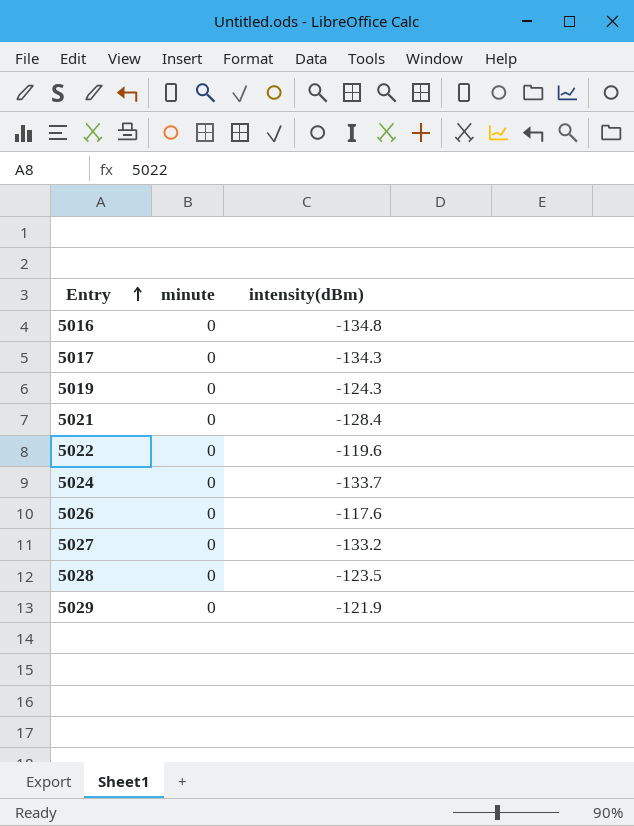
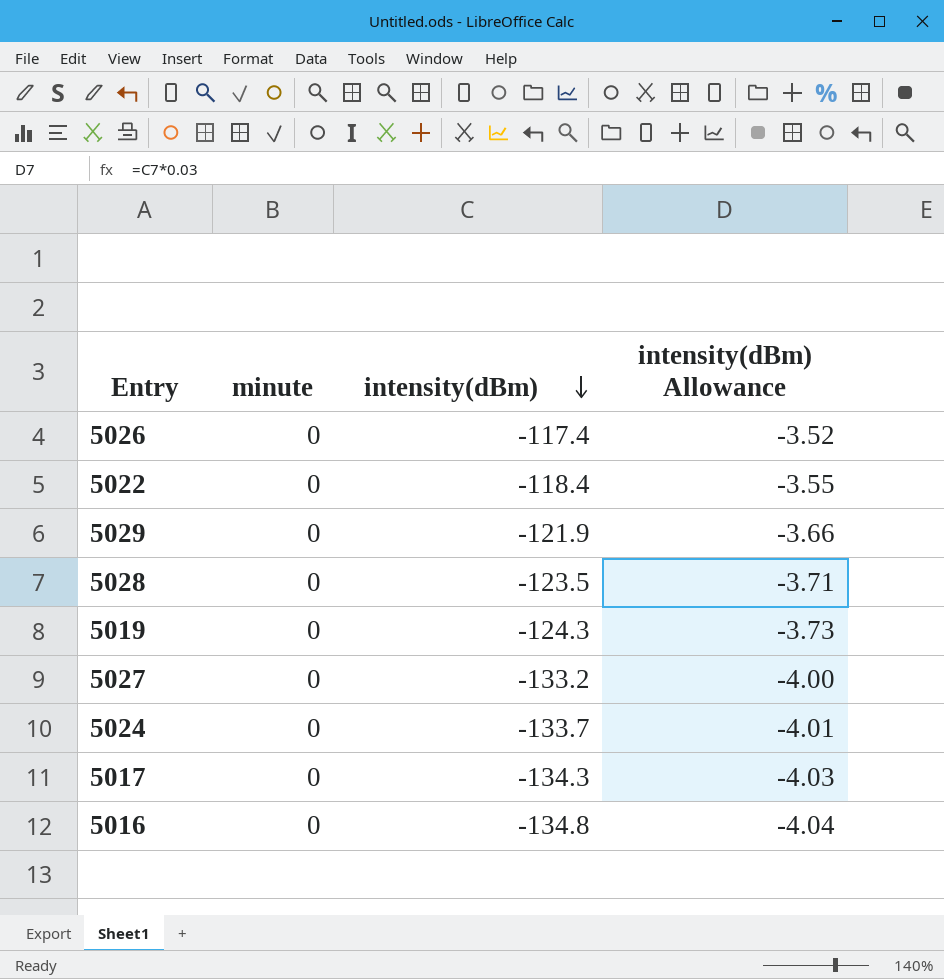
row order: Entry ascending -> intensity(dBm) descending
column intensity(dBm) Allowance | formula: none -> [intensity(dBm)] * 0.03
row 5021: 0 | -128.4 -> none
5026 | intensity(dBm): -117.6 -> -117.4
5022 | intensity(dBm): -119.6 -> -118.4

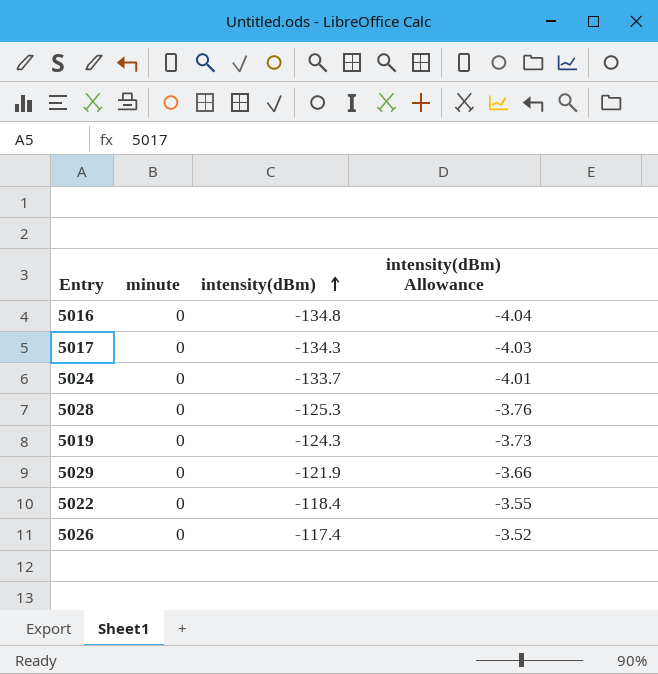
row order: intensity(dBm) descending -> intensity(dBm) ascending
row 5027: 0 | -133.2 | -4.00 -> none
5028 | intensity(dBm): -123.5 -> -125.3
5028 | intensity(dBm) Allowance: -3.71 -> -3.76

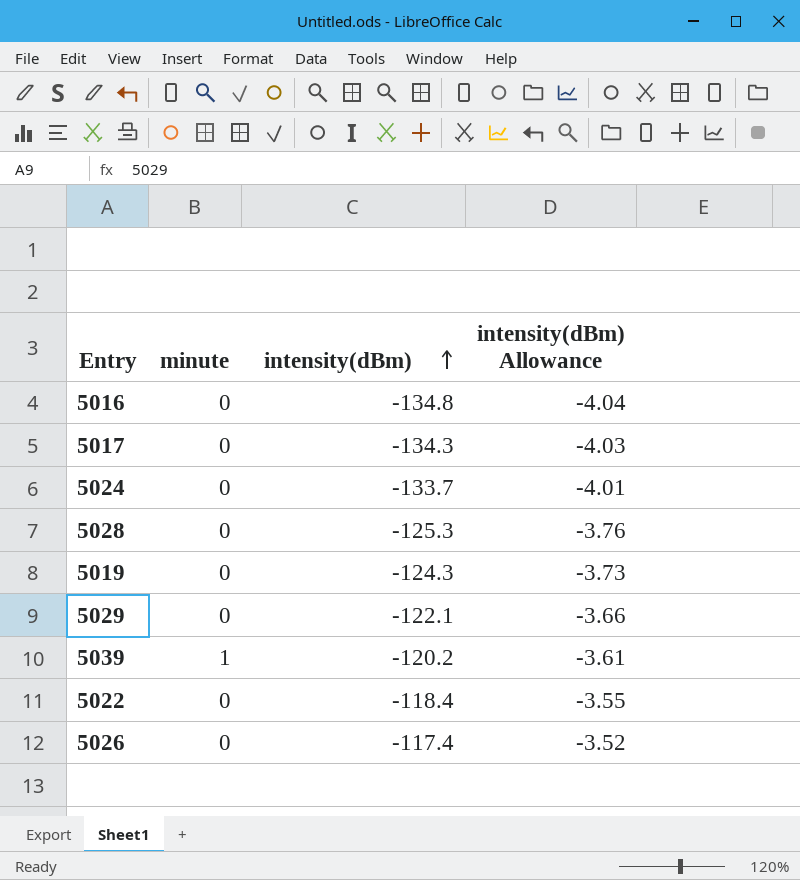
5029 | intensity(dBm): -121.9 -> -122.1
row 5039: none -> 1 | -120.2 | -3.61

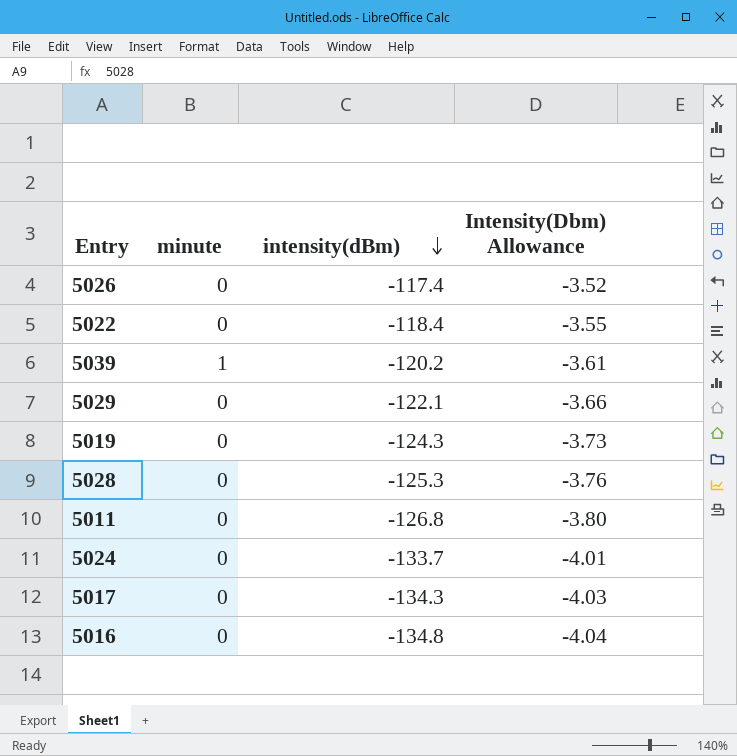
row order: intensity(dBm) ascending -> intensity(dBm) descending
column name: intensity(dBm) Allowance -> Intensity(Dbm) Allowance
row 5011: none -> 0 | -126.8 | -3.80

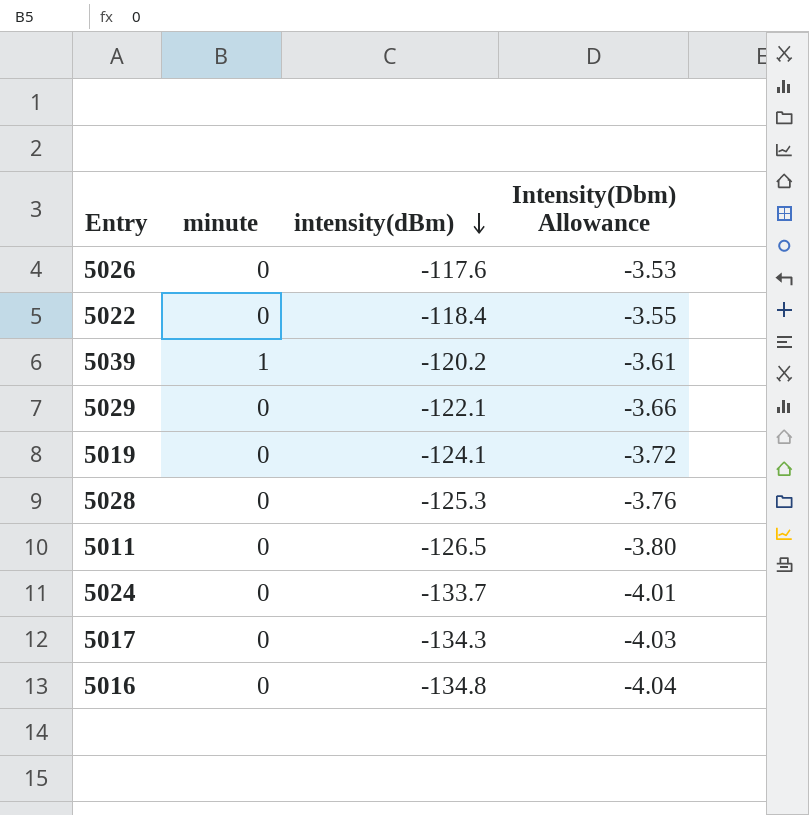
5026 | intensity(dBm): -117.4 -> -117.6
5026 | Intensity(Dbm) Allowance: -3.52 -> -3.53
5019 | intensity(dBm): -124.3 -> -124.1
5019 | Intensity(Dbm) Allowance: -3.73 -> -3.72
5011 | intensity(dBm): -126.8 -> -126.5

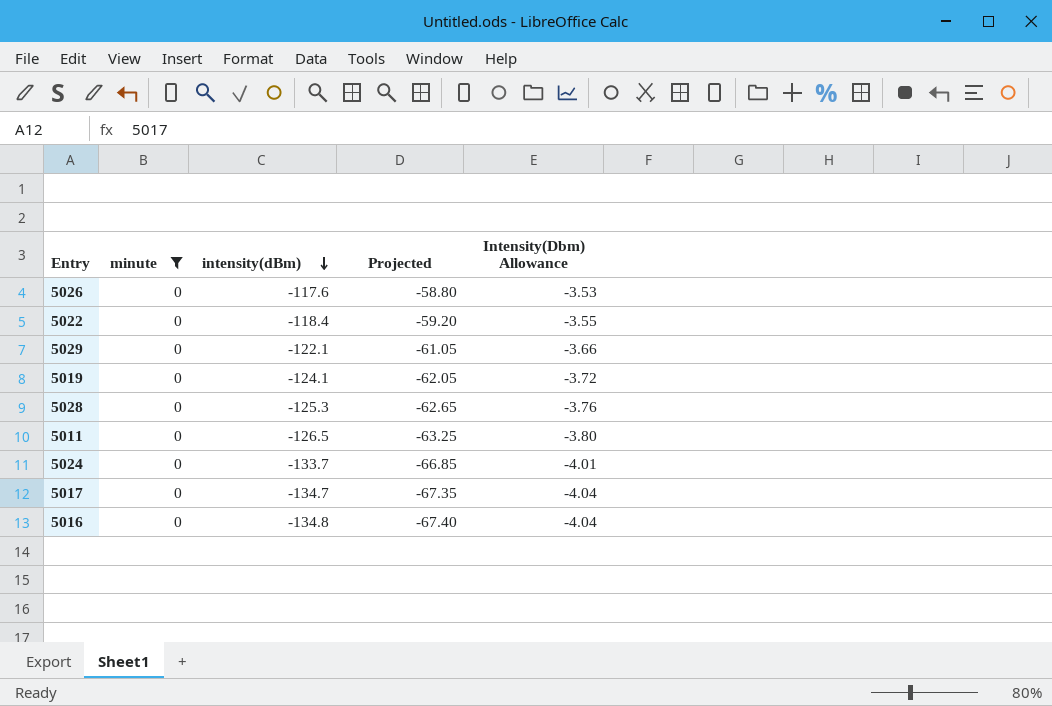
filter: none -> minute = 0
column Projected | formula: none -> [intensity(dBm)] * 0.5
5017 | intensity(dBm): -134.3 -> -134.7
5017 | Intensity(Dbm) Allowance: -4.03 -> -4.04

